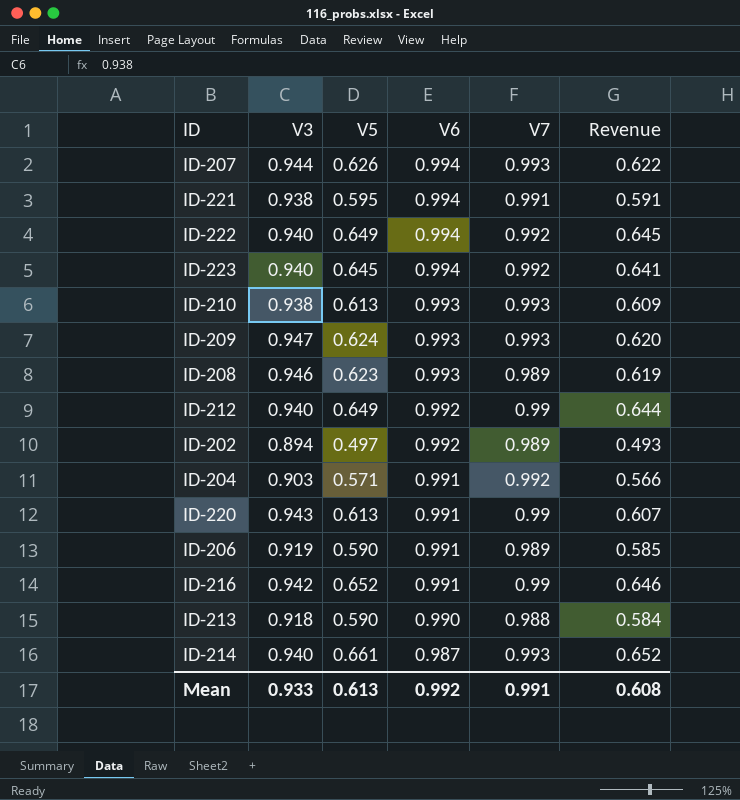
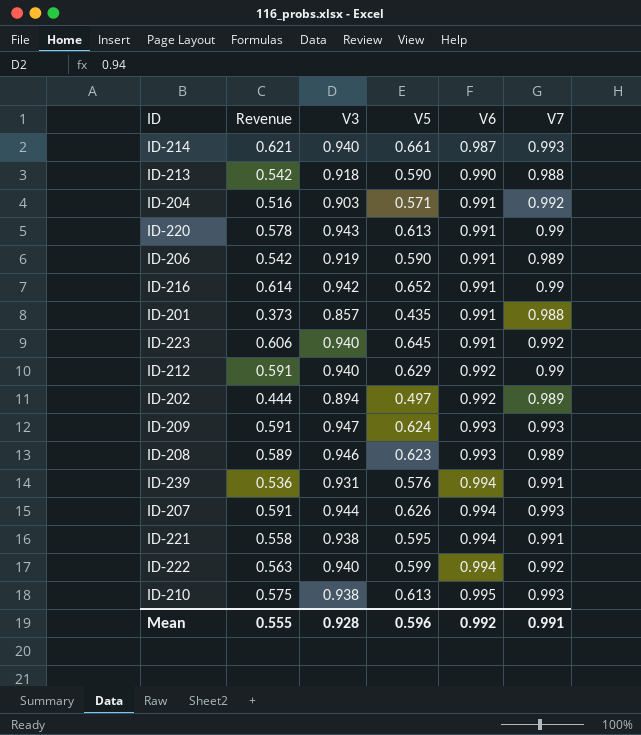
row order: V6 descending -> V6 ascending
column Revenue | formula: [V5] * [V6] -> [V3] * [V5]
column Revenue | position: 6 -> 2
row ID-201: none -> 0.373 | 0.857 | 0.435 | 0.991 | 0.988
ID-223 | V6: 0.994 -> 0.991
ID-212 | V5: 0.649 -> 0.629
row ID-239: none -> 0.536 | 0.931 | 0.576 | 0.994 | 0.991
ID-222 | V5: 0.649 -> 0.599
ID-210 | V6: 0.993 -> 0.995
Mean | Revenue: 0.608 -> 0.555
Mean | V3: 0.933 -> 0.928
Mean | V5: 0.613 -> 0.596

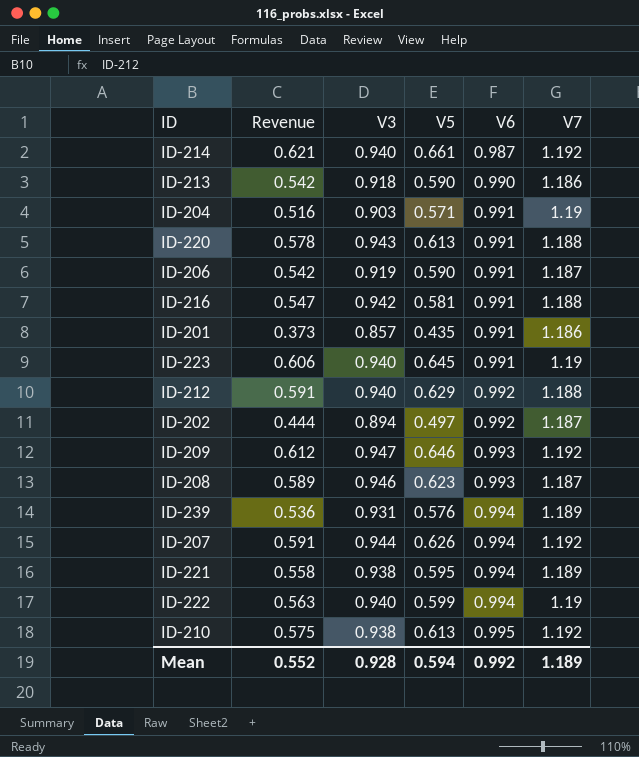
ID-214 | V7: 0.993 -> 1.192
ID-213 | V7: 0.988 -> 1.186
ID-204 | V7: 0.992 -> 1.19
ID-220 | V7: 0.99 -> 1.188
ID-206 | V7: 0.989 -> 1.187
ID-216 | Revenue: 0.614 -> 0.547
ID-216 | V5: 0.652 -> 0.581
ID-216 | V7: 0.99 -> 1.188
ID-201 | V7: 0.988 -> 1.186
ID-223 | V7: 0.992 -> 1.19
ID-212 | V7: 0.99 -> 1.188
ID-202 | V7: 0.989 -> 1.187
ID-209 | Revenue: 0.591 -> 0.612
ID-209 | V5: 0.624 -> 0.646
ID-209 | V7: 0.993 -> 1.192
ID-208 | V7: 0.989 -> 1.187
ID-239 | V7: 0.991 -> 1.189
ID-207 | V7: 0.993 -> 1.192
ID-221 | V7: 0.991 -> 1.189
ID-222 | V7: 0.992 -> 1.19
ID-210 | V7: 0.993 -> 1.192
Mean | Revenue: 0.555 -> 0.552
Mean | V5: 0.596 -> 0.594
Mean | V7: 0.991 -> 1.189

